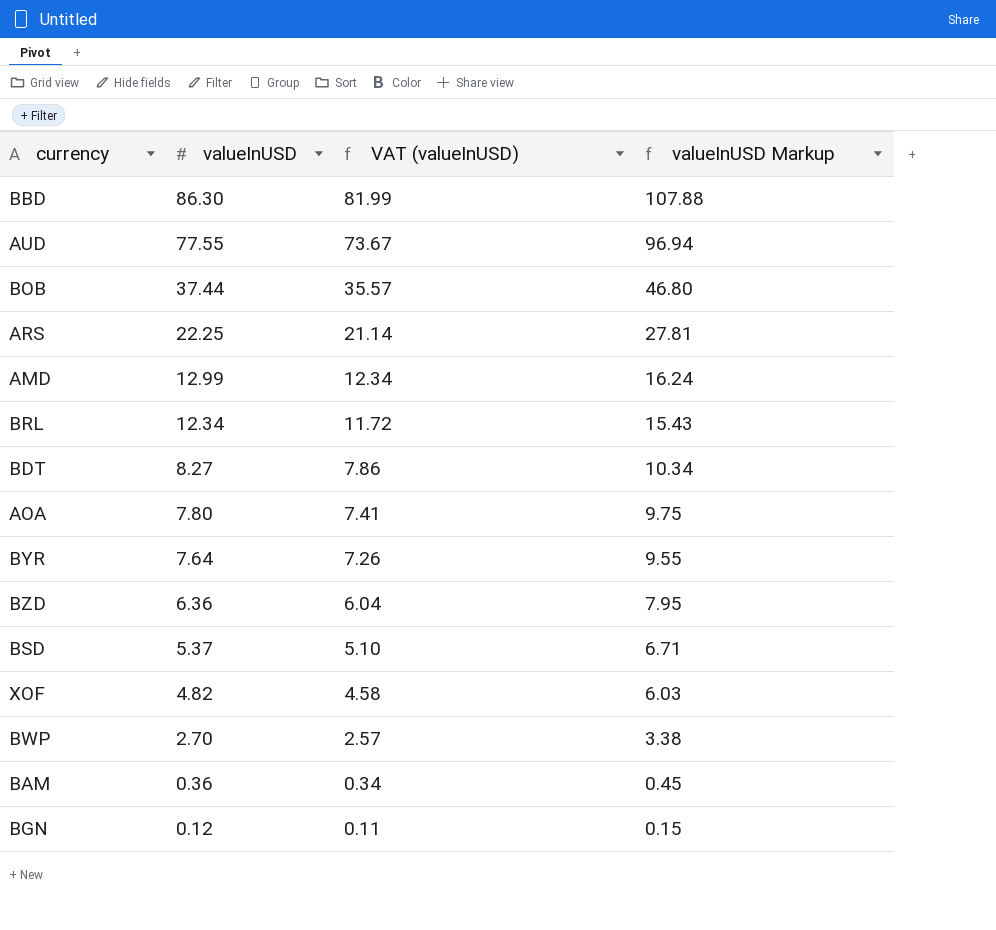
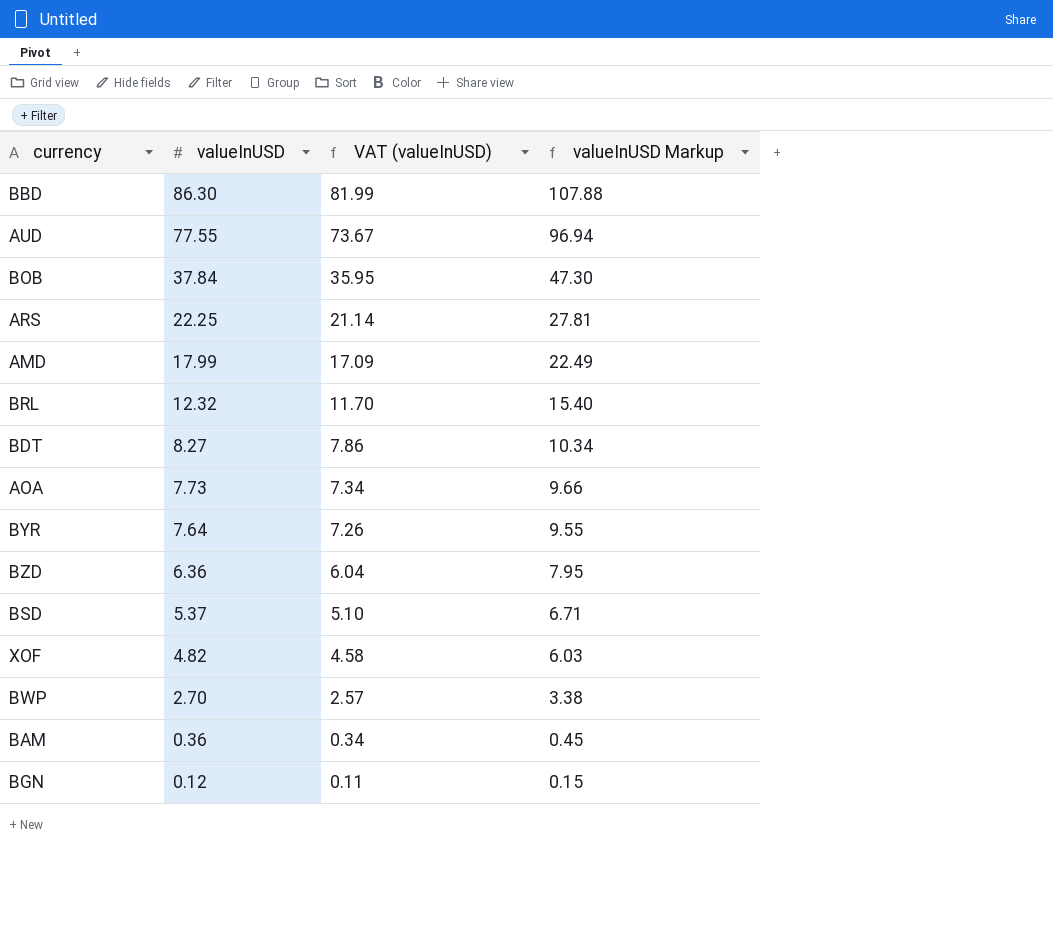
BOB | valueInUSD: 37.44 -> 37.84
BOB | VAT (valueInUSD): 35.57 -> 35.95
BOB | valueInUSD Markup: 46.80 -> 47.30
AMD | valueInUSD: 12.99 -> 17.99
AMD | VAT (valueInUSD): 12.34 -> 17.09
AMD | valueInUSD Markup: 16.24 -> 22.49
BRL | valueInUSD: 12.34 -> 12.32
BRL | VAT (valueInUSD): 11.72 -> 11.70
BRL | valueInUSD Markup: 15.43 -> 15.40
AOA | valueInUSD: 7.80 -> 7.73
AOA | VAT (valueInUSD): 7.41 -> 7.34
AOA | valueInUSD Markup: 9.75 -> 9.66

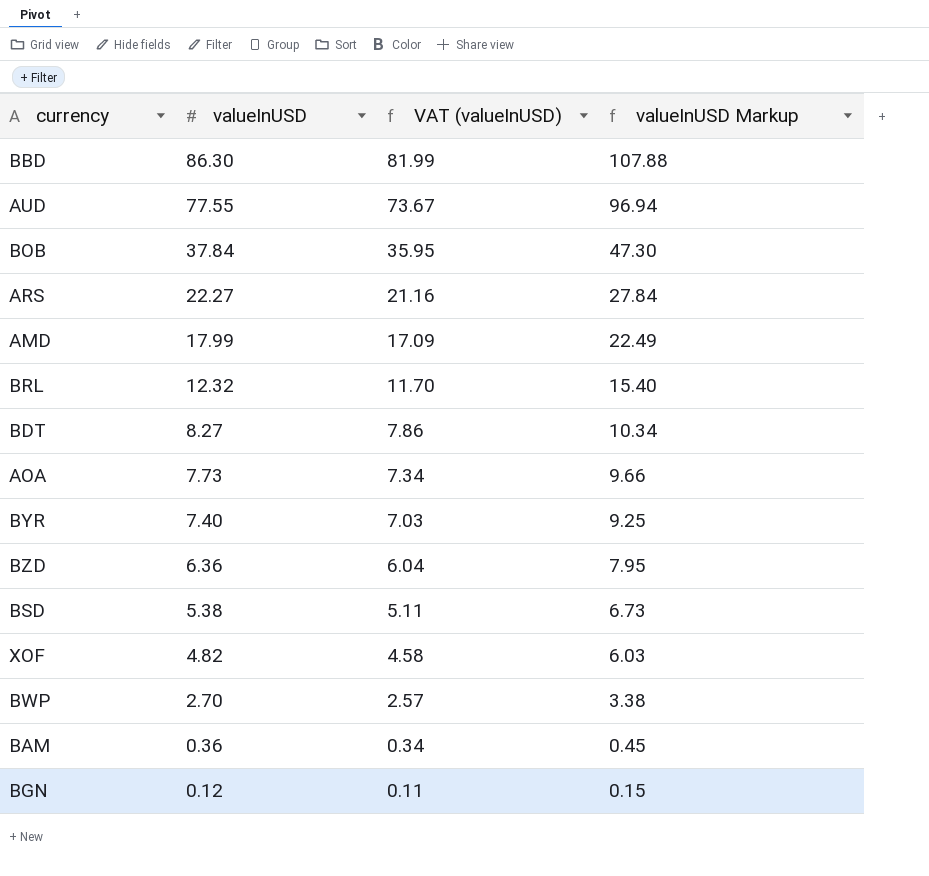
ARS | valueInUSD: 22.25 -> 22.27
ARS | VAT (valueInUSD): 21.14 -> 21.16
ARS | valueInUSD Markup: 27.81 -> 27.84
BYR | valueInUSD: 7.64 -> 7.40
BYR | VAT (valueInUSD): 7.26 -> 7.03
BYR | valueInUSD Markup: 9.55 -> 9.25
BSD | valueInUSD: 5.37 -> 5.38
BSD | VAT (valueInUSD): 5.10 -> 5.11
BSD | valueInUSD Markup: 6.71 -> 6.73

